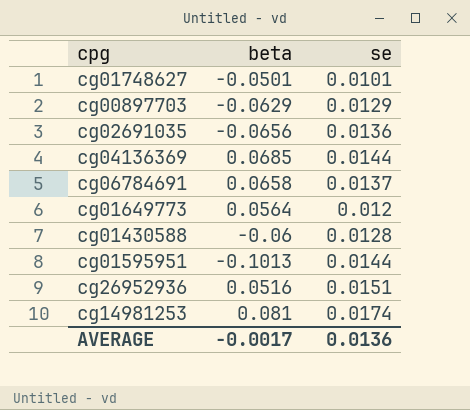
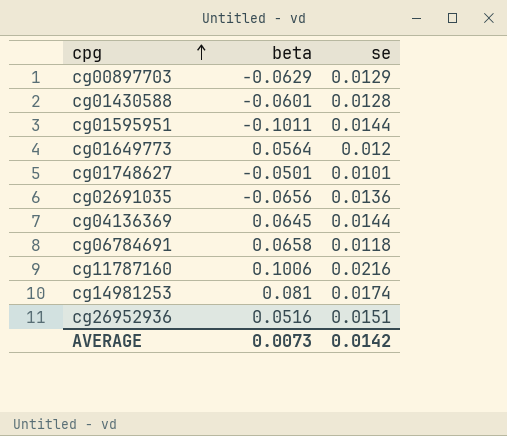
row order: none -> cpg ascending
cg01430588 | beta: -0.06 -> -0.0601
cg01595951 | beta: -0.1013 -> -0.1011
cg04136369 | beta: 0.0685 -> 0.0645
cg06784691 | se: 0.0137 -> 0.0118
row cg11787160: none -> 0.1006 | 0.0216
AVERAGE | beta: -0.0017 -> 0.0073
AVERAGE | se: 0.0136 -> 0.0142

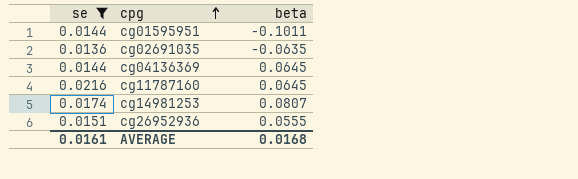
filter: none -> se >= 0.0136
column se | position: 3 -> 1
cg02691035 | beta: -0.0656 -> -0.0635
cg11787160 | beta: 0.1006 -> 0.0645
cg14981253 | beta: 0.081 -> 0.0807
cg26952936 | beta: 0.0516 -> 0.0555
AVERAGE | se: 0.0142 -> 0.0161
AVERAGE | beta: 0.0073 -> 0.0168

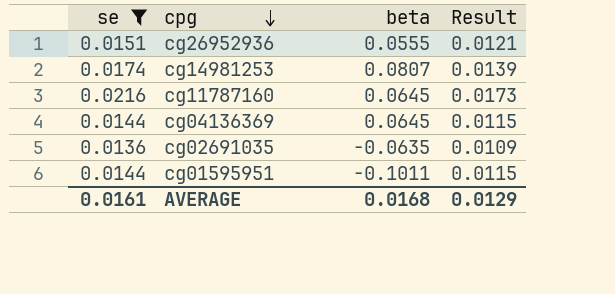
row order: cpg ascending -> cpg descending
column Result | formula: none -> [se] * 0.8

